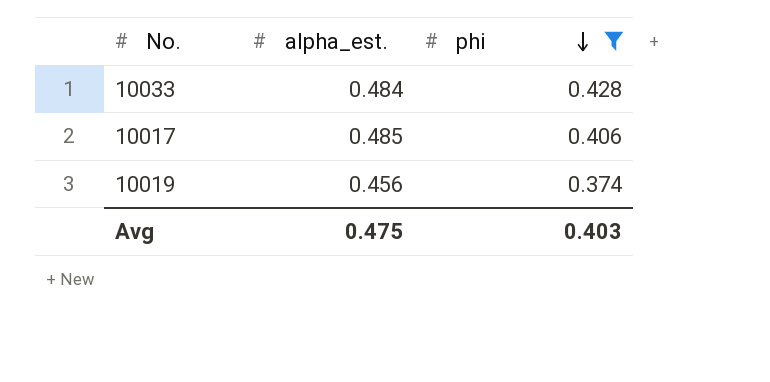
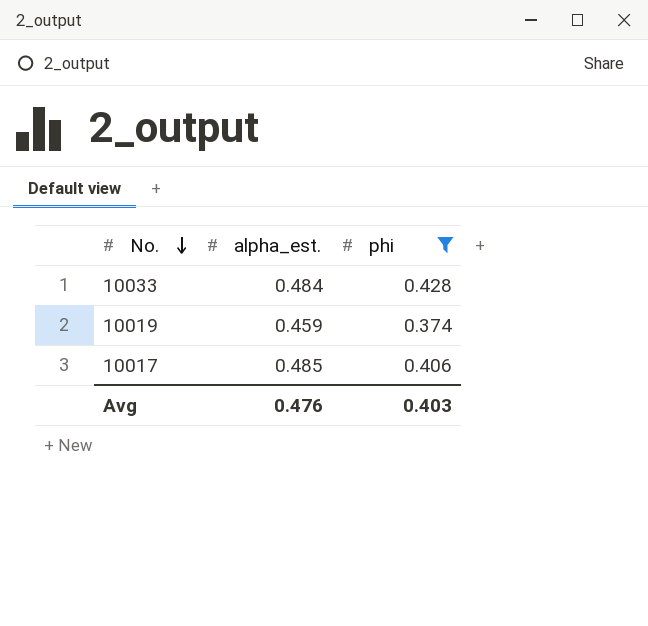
row order: phi descending -> No. descending
10019 | alpha_est.: 0.456 -> 0.459
Avg | alpha_est.: 0.475 -> 0.476

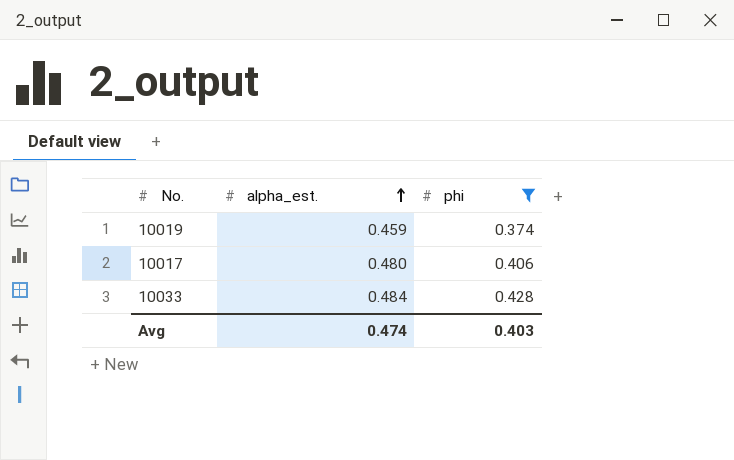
row order: No. descending -> alpha_est. ascending
10017 | alpha_est.: 0.485 -> 0.480
Avg | alpha_est.: 0.476 -> 0.474

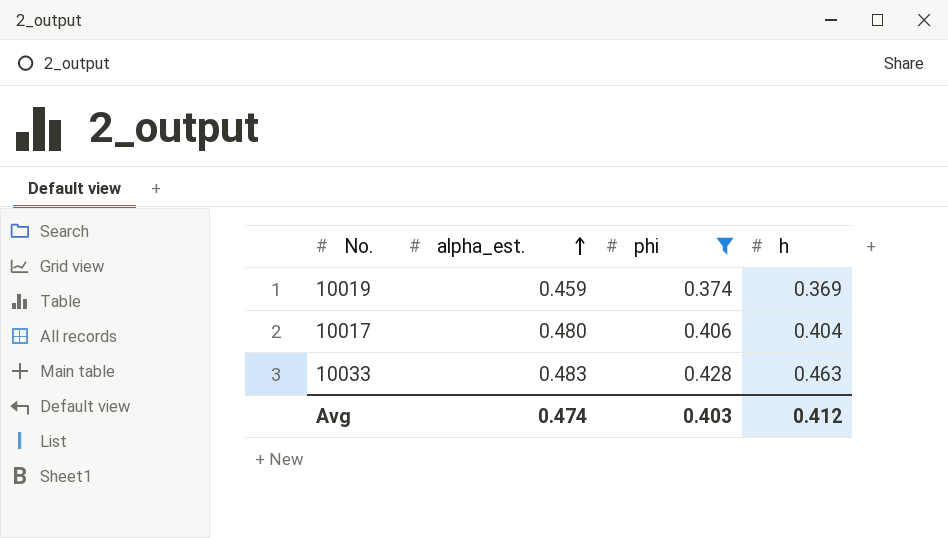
column h | position: none -> 4
10033 | alpha_est.: 0.484 -> 0.483

